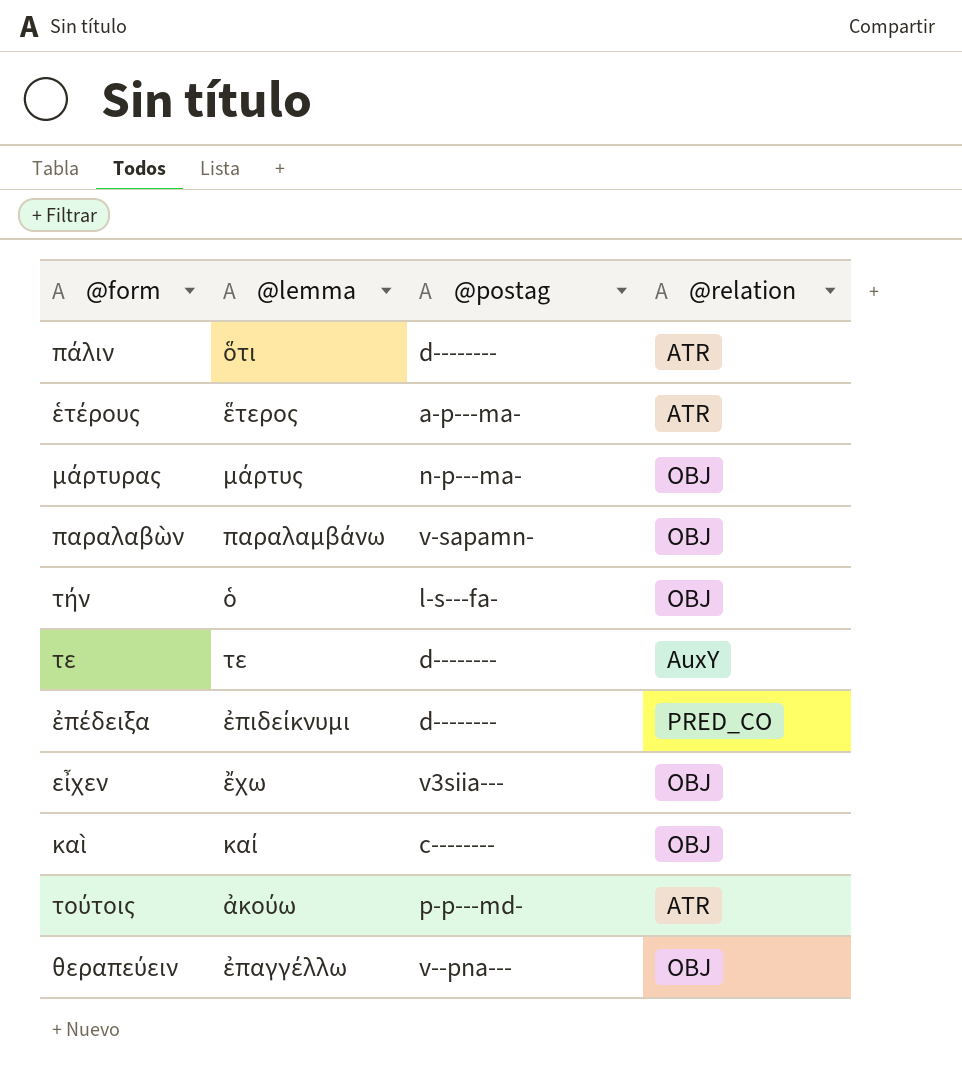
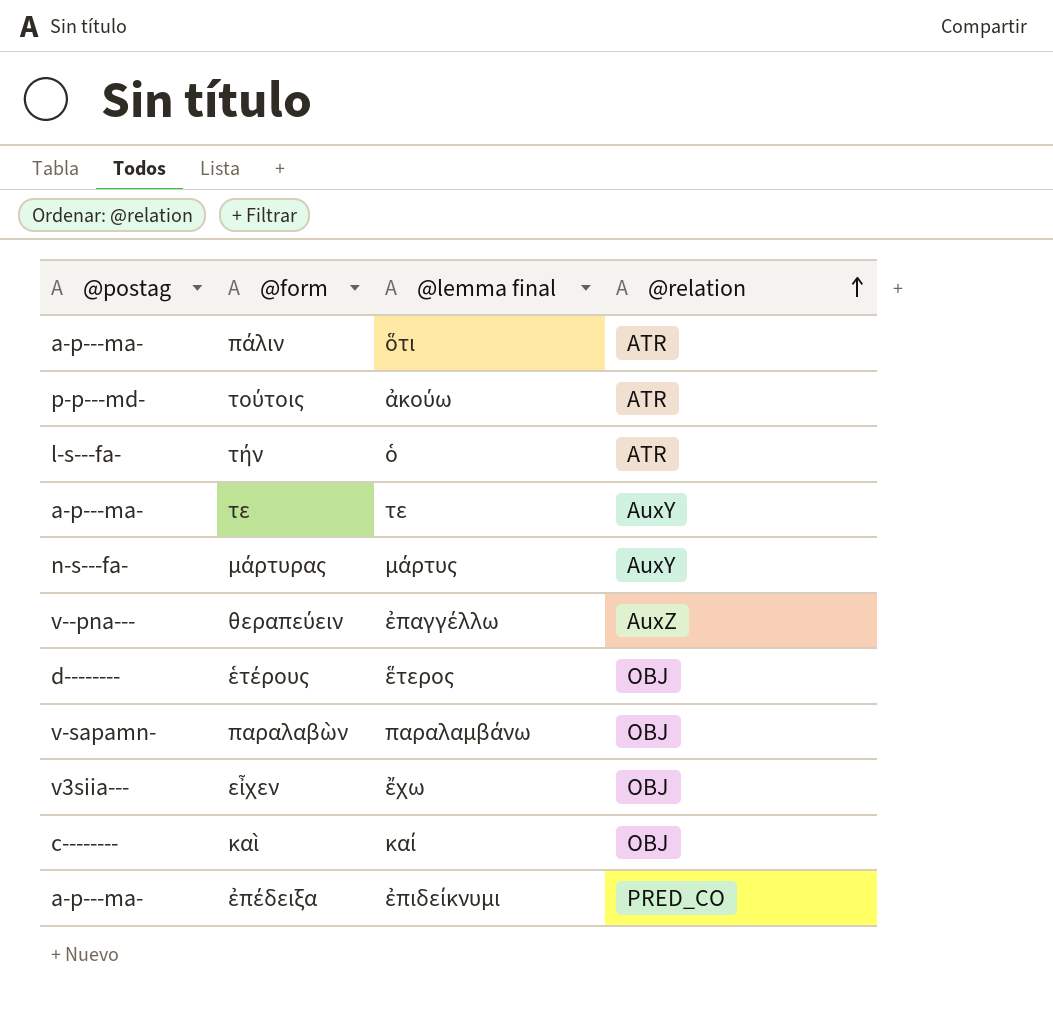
row order: none -> @relation ascending
column @postag | position: 3 -> 1
column name: @lemma -> @lemma final
πάλιν | @postag: d-------- -> a-p---ma-
τήν | @relation: OBJ -> ATR
τε | @postag: d-------- -> a-p---ma-
μάρτυρας | @postag: n-p---ma- -> n-s---fa-
μάρτυρας | @relation: OBJ -> AuxY
θεραπεύειν | @relation: OBJ -> AuxZ
ἑτέρους | @postag: a-p---ma- -> d--------
ἑτέρους | @relation: ATR -> OBJ
ἐπέδειξα | @postag: d-------- -> a-p---ma-

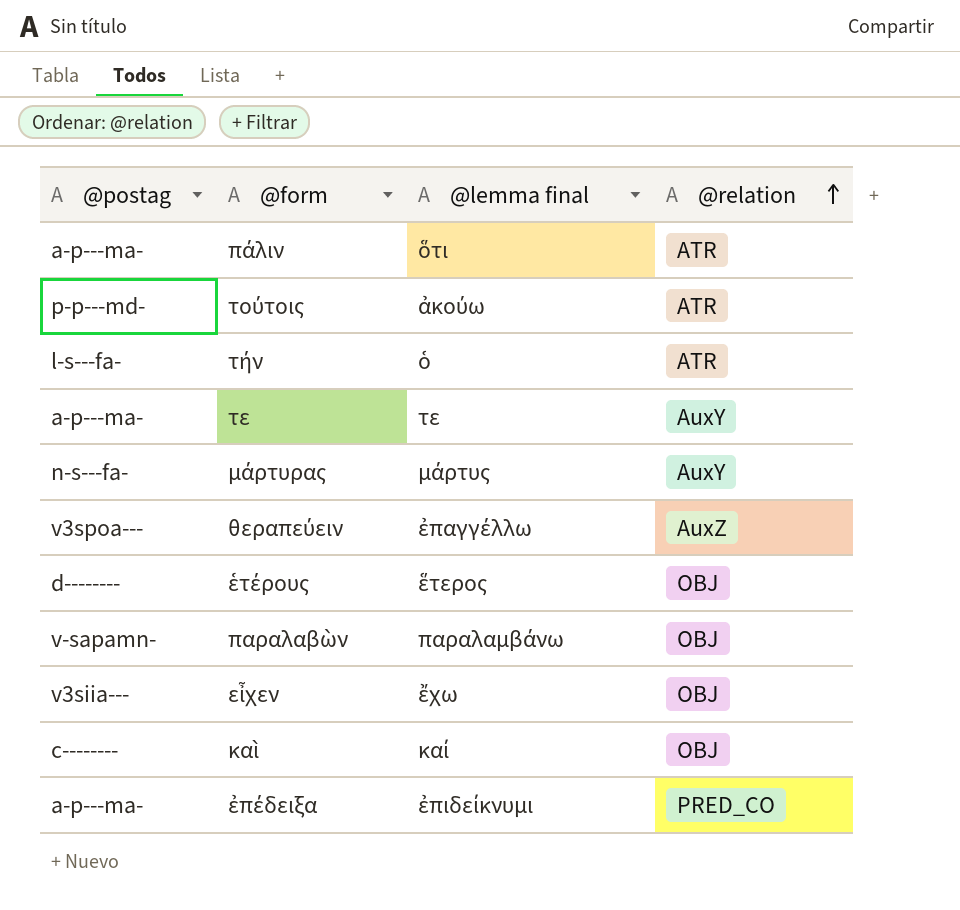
θεραπεύειν | @postag: v--pna--- -> v3spoa---

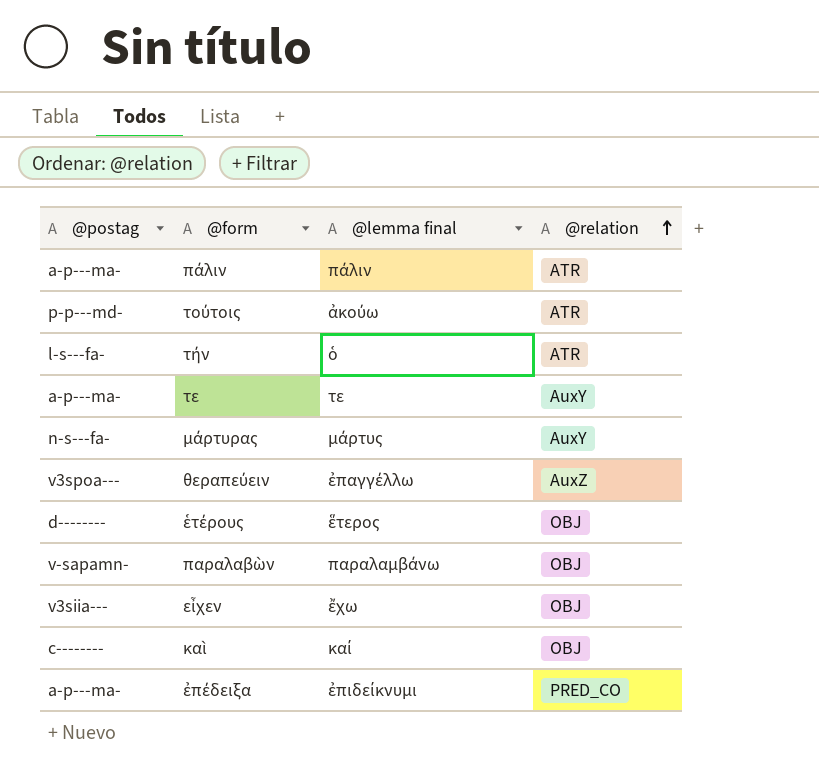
πάλιν | @lemma final: ὅτι -> πάλιν

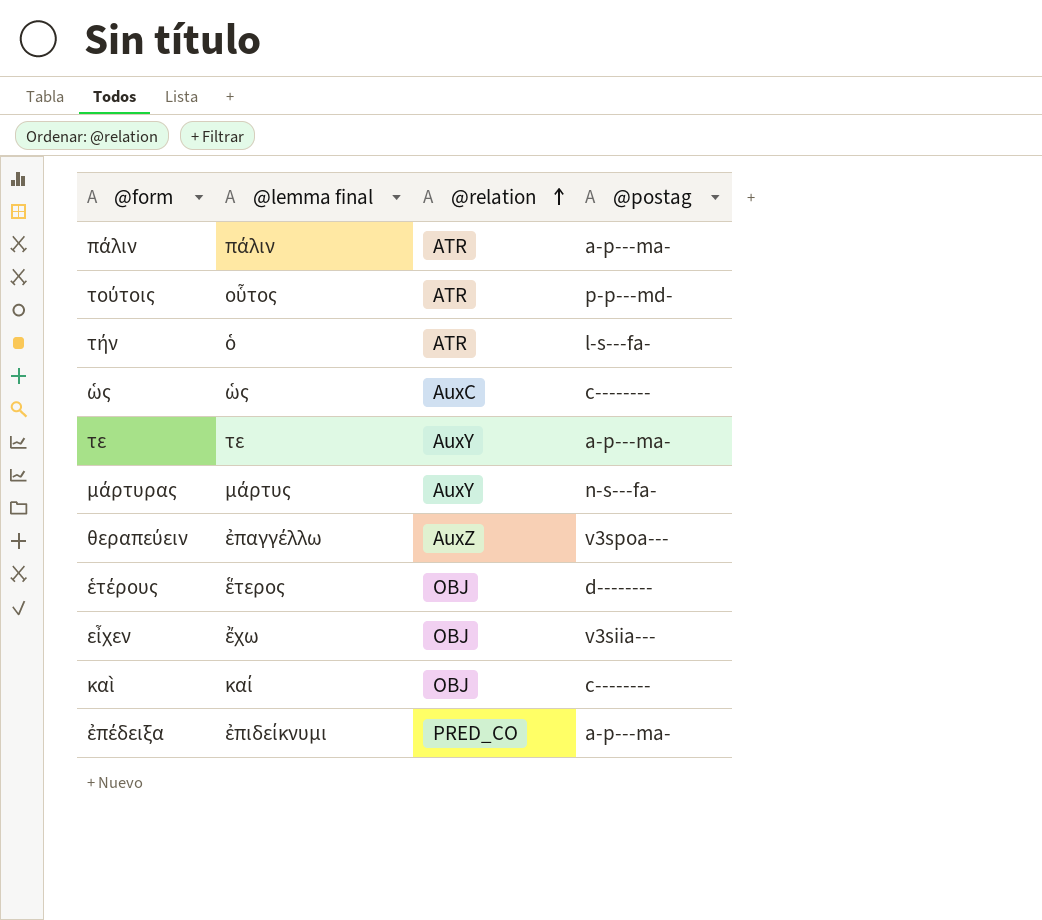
column @postag | position: 1 -> 4
row παραλαβὼν: v-sapamn- | παραλαμβάνω | OBJ -> none
τούτοις | @lemma final: ἀκούω -> οὗτος
row ὡς: none -> ὡς | AuxC | c--------

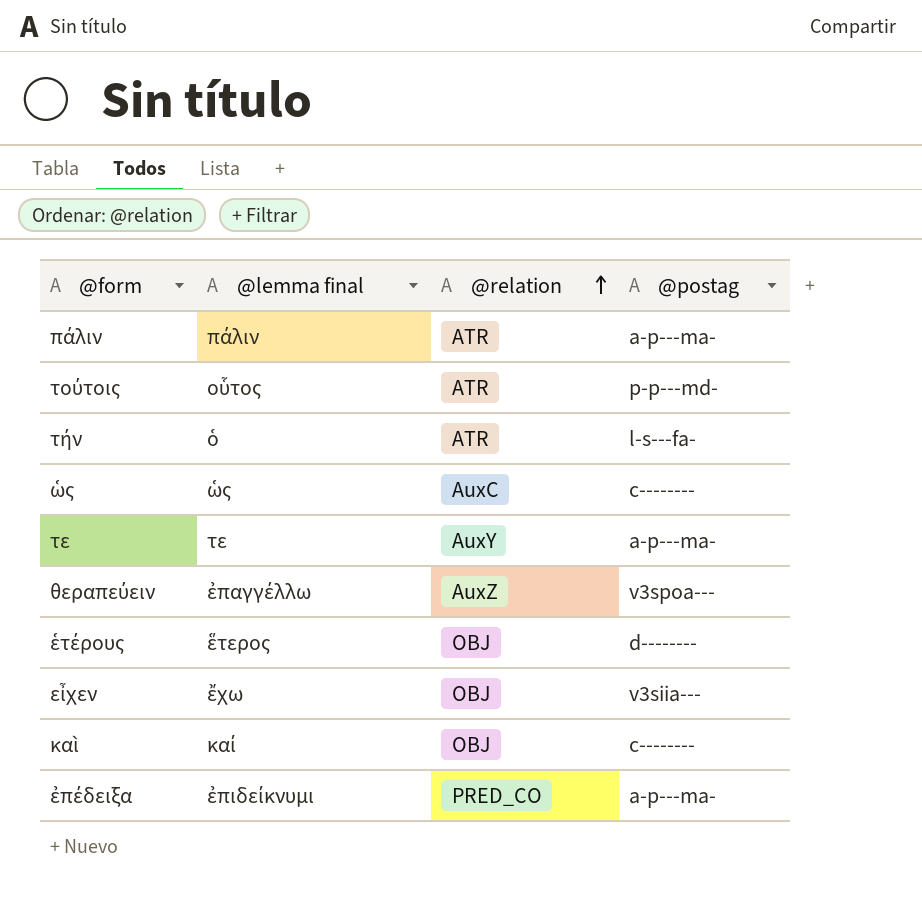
row μάρτυρας: μάρτυς | AuxY | n-s---fa- -> none

